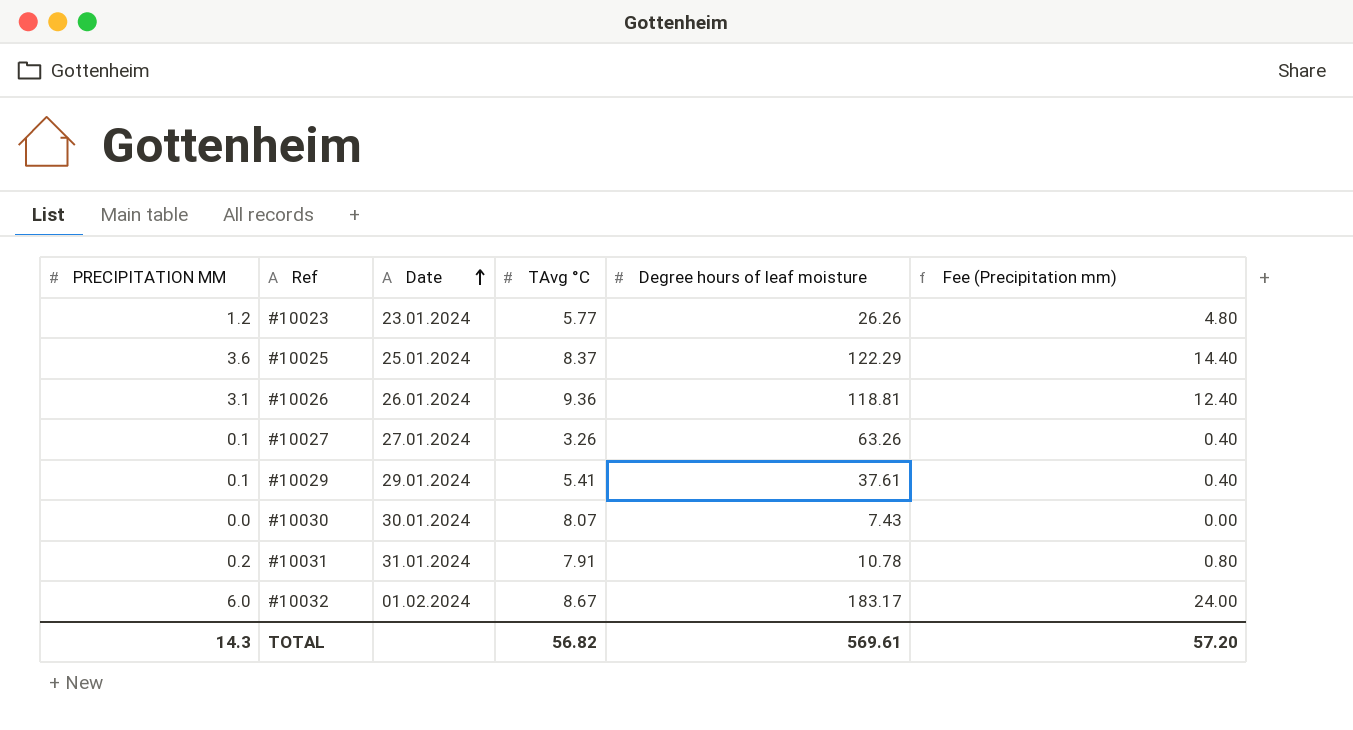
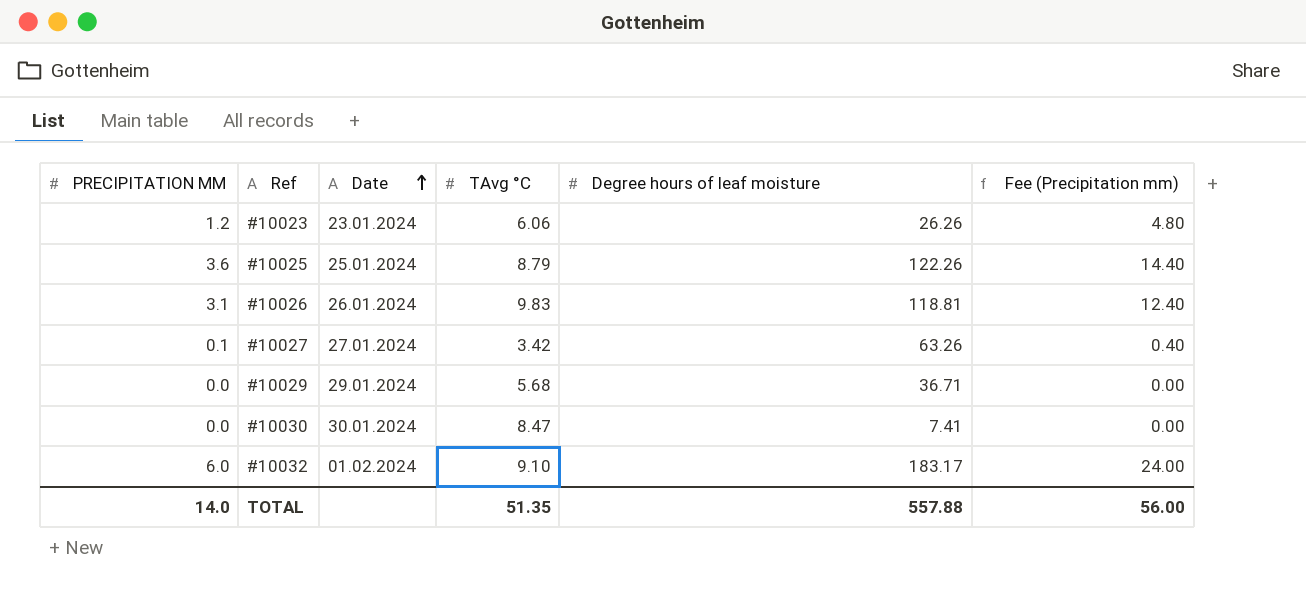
row #10031: 0.2 | 31.01.2024 | 7.91 | 10.78 | 0.80 -> none
#10023 | TAvg °C: 5.77 -> 6.06
#10025 | TAvg °C: 8.37 -> 8.79
#10025 | Degree hours of leaf moisture: 122.29 -> 122.26
#10026 | TAvg °C: 9.36 -> 9.83
#10027 | TAvg °C: 3.26 -> 3.42
#10029 | PRECIPITATION MM: 0.1 -> 0.0
#10029 | TAvg °C: 5.41 -> 5.68
#10029 | Degree hours of leaf moisture: 37.61 -> 36.71
#10029 | Fee (Precipitation mm): 0.40 -> 0.00
#10030 | TAvg °C: 8.07 -> 8.47
#10030 | Degree hours of leaf moisture: 7.43 -> 7.41
#10032 | TAvg °C: 8.67 -> 9.10
TOTAL | PRECIPITATION MM: 14.3 -> 14.0
TOTAL | TAvg °C: 56.82 -> 51.35
TOTAL | Degree hours of leaf moisture: 569.61 -> 557.88
TOTAL | Fee (Precipitation mm): 57.20 -> 56.00

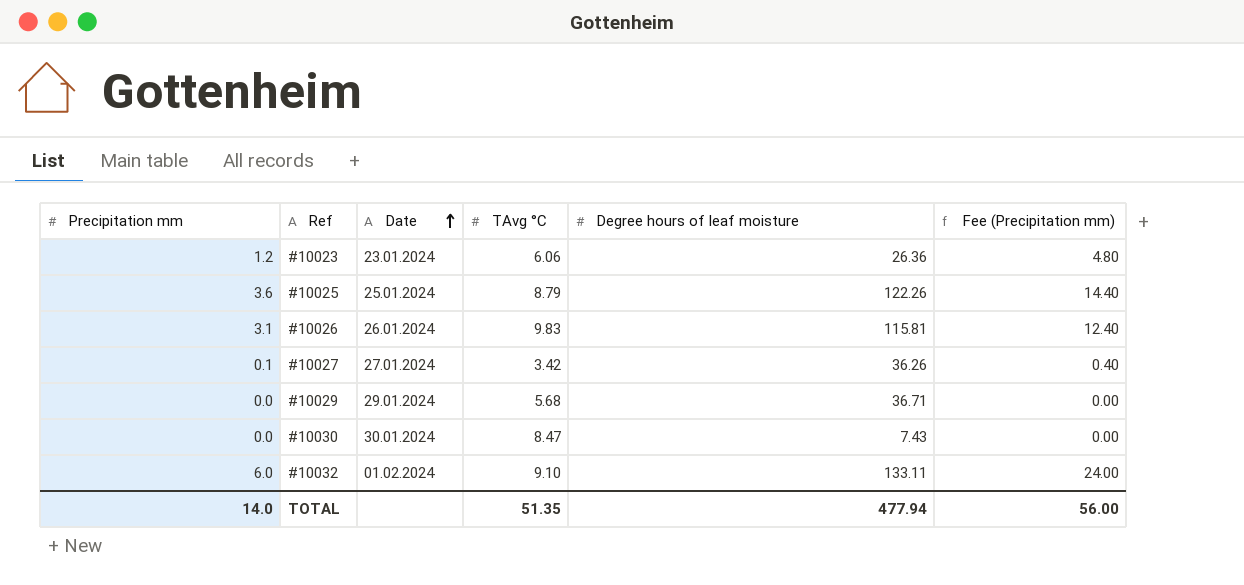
column name: PRECIPITATION MM -> Precipitation mm
#10023 | Degree hours of leaf moisture: 26.26 -> 26.36
#10026 | Degree hours of leaf moisture: 118.81 -> 115.81
#10027 | Degree hours of leaf moisture: 63.26 -> 36.26
#10030 | Degree hours of leaf moisture: 7.41 -> 7.43
#10032 | Degree hours of leaf moisture: 183.17 -> 133.11
TOTAL | Degree hours of leaf moisture: 557.88 -> 477.94

